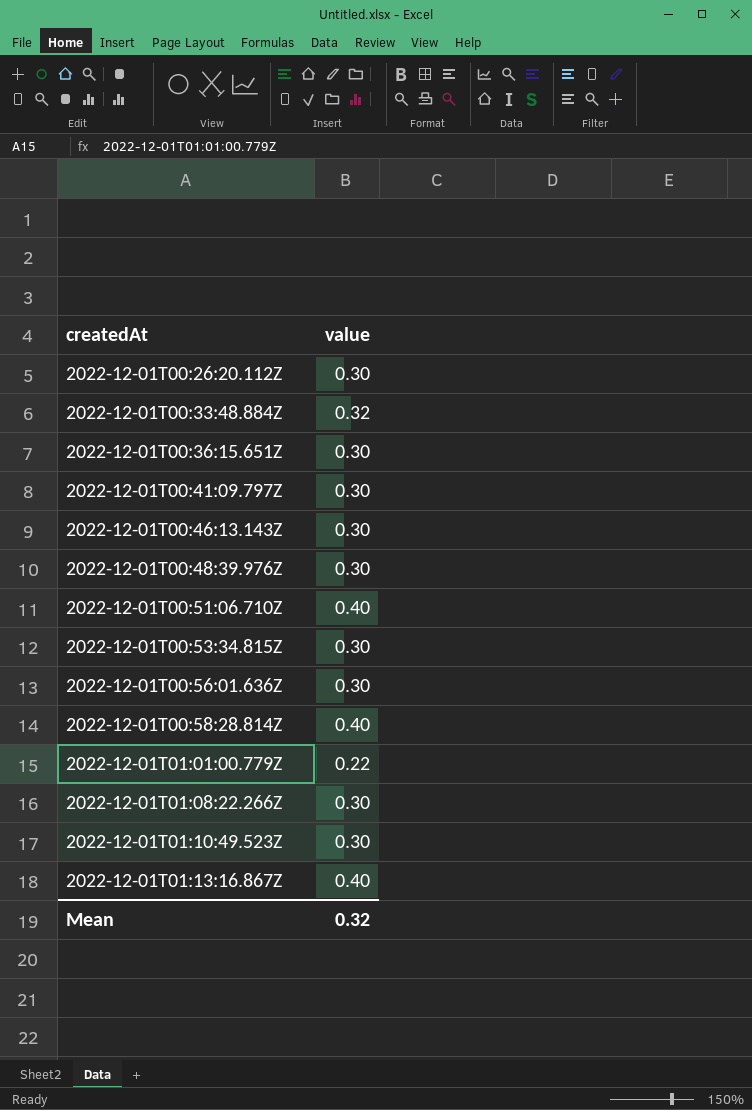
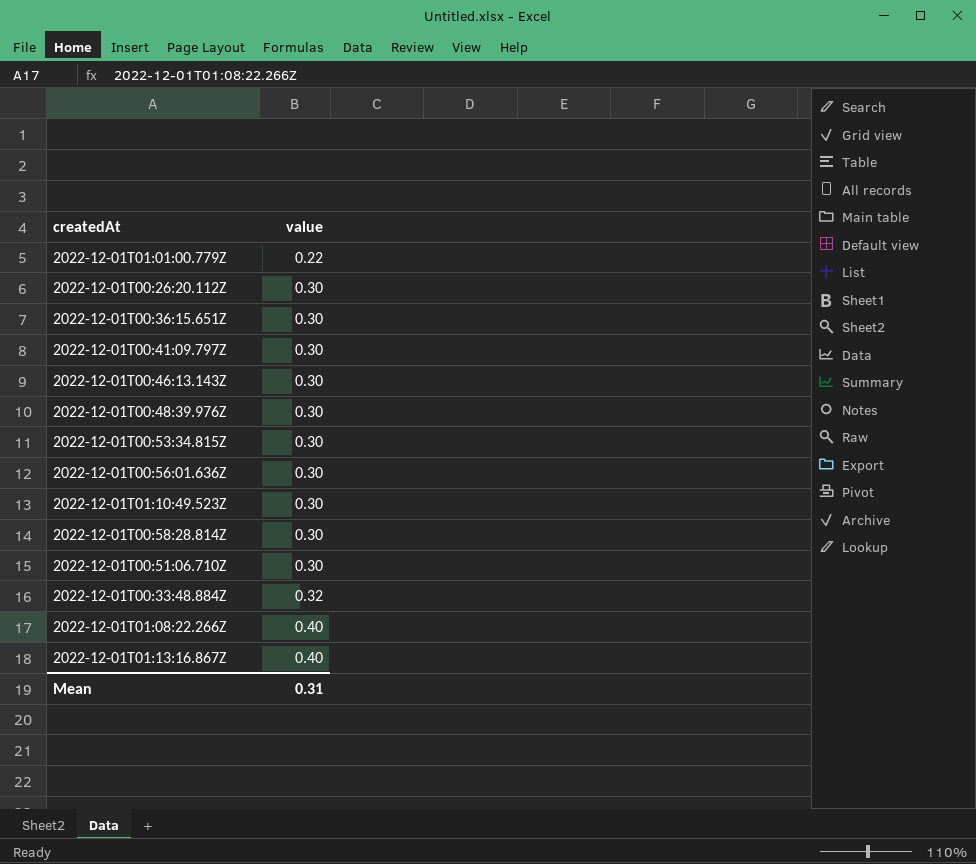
row order: createdAt ascending -> value ascending
2022-12-01T00:58:28.814Z | value: 0.40 -> 0.30
2022-12-01T00:51:06.710Z | value: 0.40 -> 0.30
2022-12-01T01:08:22.266Z | value: 0.30 -> 0.40
Mean | value: 0.32 -> 0.31

